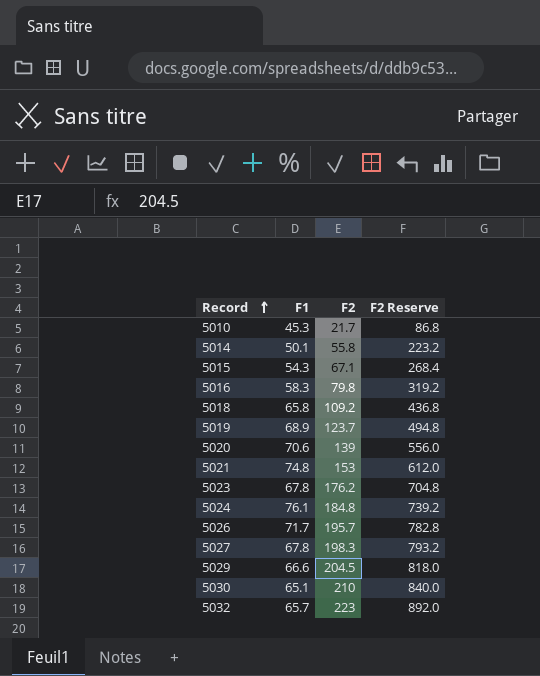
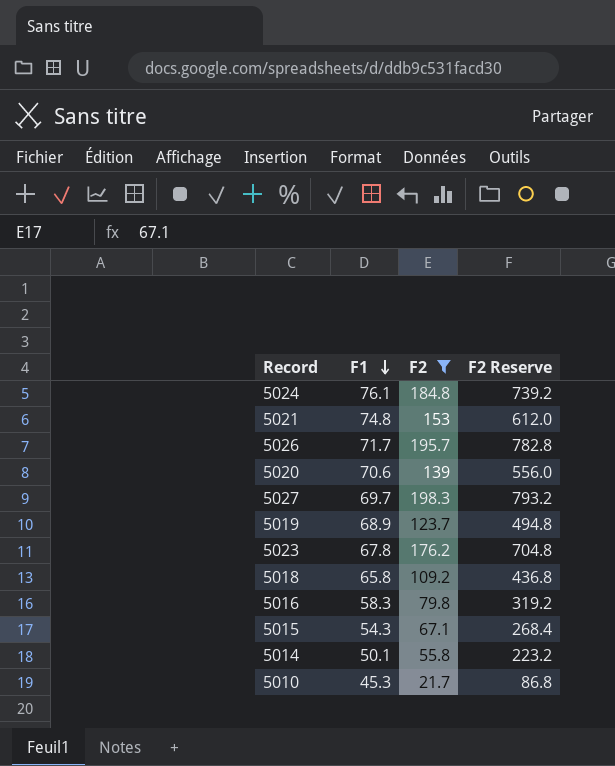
filter: none -> F2 <= 198.3
row order: Record ascending -> F1 descending
5027 | F1: 67.8 -> 69.7

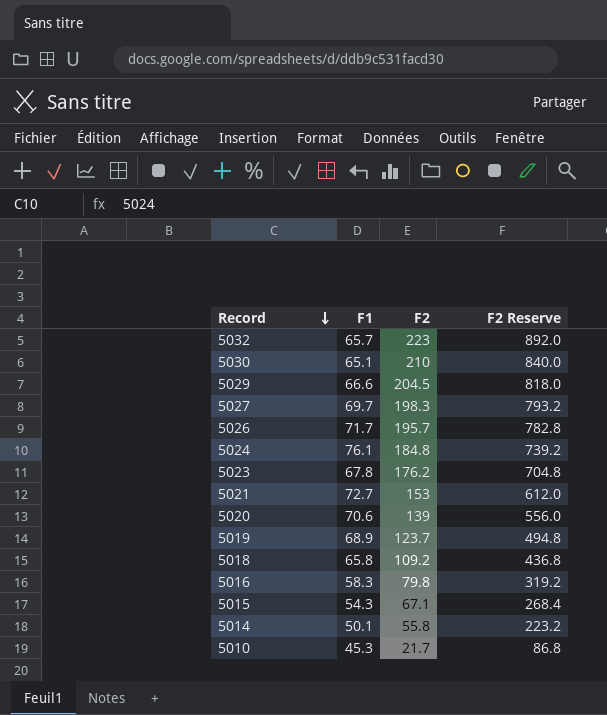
filter: F2 <= 198.3 -> none
row order: F1 descending -> Record descending
5021 | F1: 74.8 -> 72.7

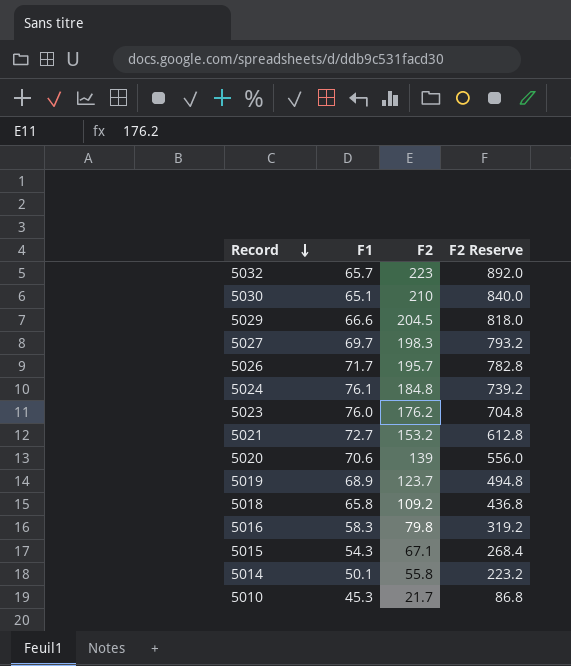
5023 | F1: 67.8 -> 76.0
5021 | F2: 153 -> 153.2
5021 | F2 Reserve: 612.0 -> 612.8

